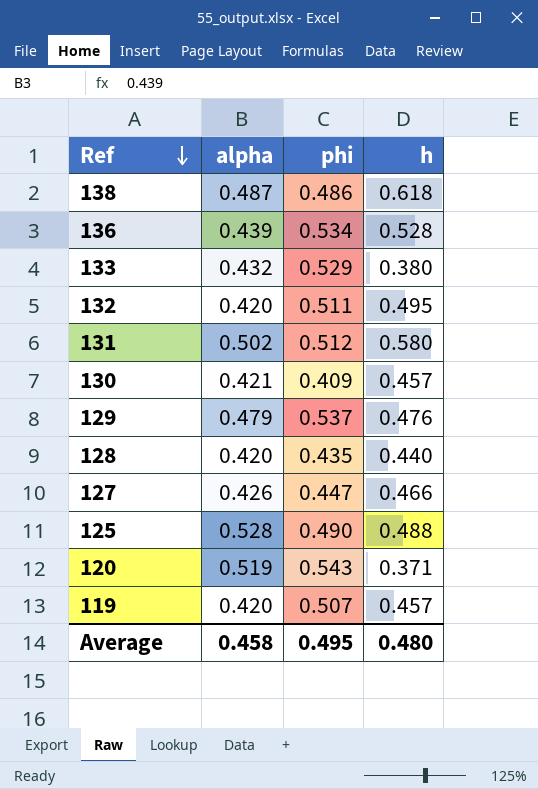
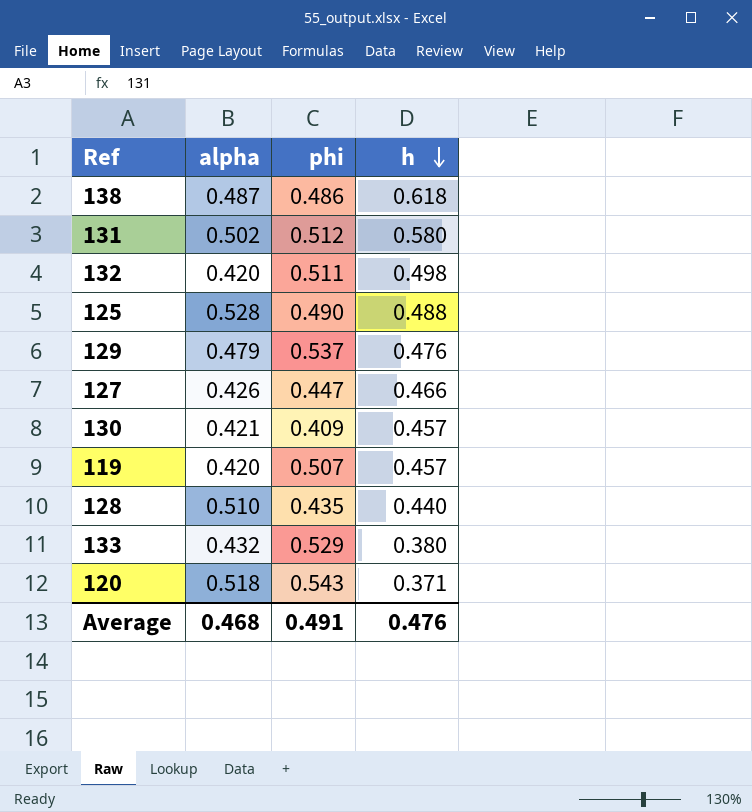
row order: Ref descending -> h descending
row 136: 0.439 | 0.534 | 0.528 -> none
132 | h: 0.495 -> 0.498
128 | alpha: 0.420 -> 0.510
120 | alpha: 0.519 -> 0.518
Average | alpha: 0.458 -> 0.468
Average | phi: 0.495 -> 0.491
Average | h: 0.480 -> 0.476

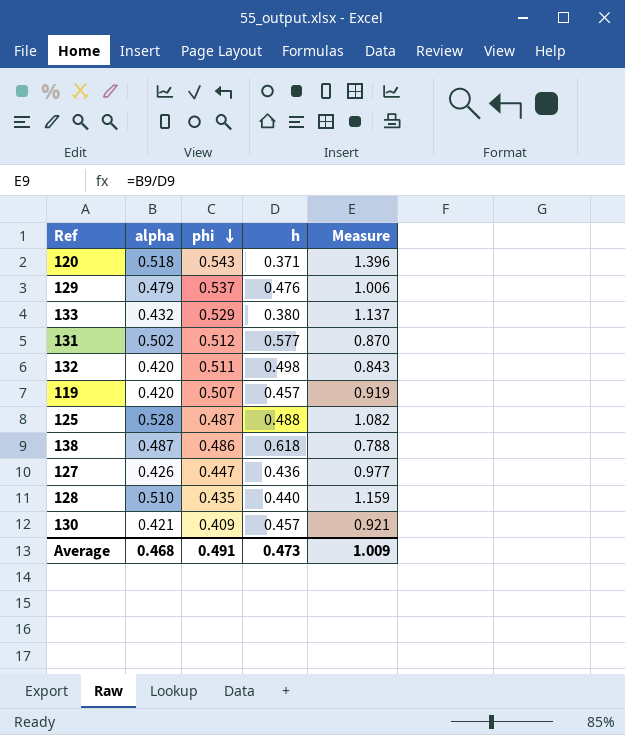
row order: h descending -> phi descending
column Measure | formula: none -> [alpha] / [h]
131 | h: 0.580 -> 0.577
125 | phi: 0.490 -> 0.487
127 | h: 0.466 -> 0.436
Average | h: 0.476 -> 0.473

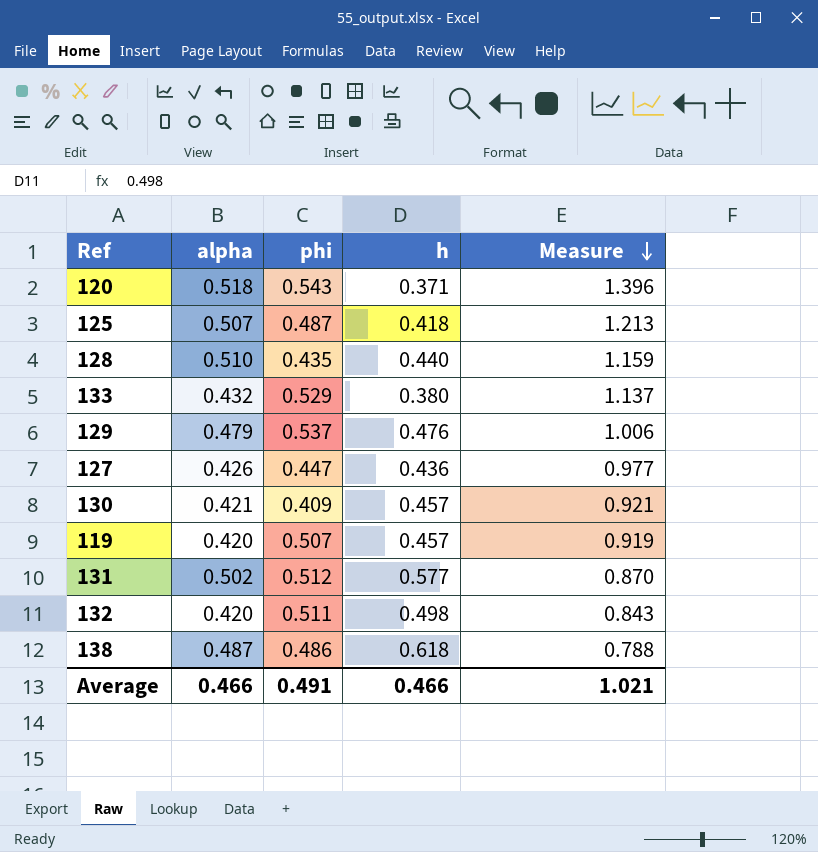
row order: phi descending -> Measure descending
125 | alpha: 0.528 -> 0.507
125 | h: 0.488 -> 0.418
125 | Measure: 1.082 -> 1.213
Average | alpha: 0.468 -> 0.466
Average | h: 0.473 -> 0.466
Average | Measure: 1.009 -> 1.021

